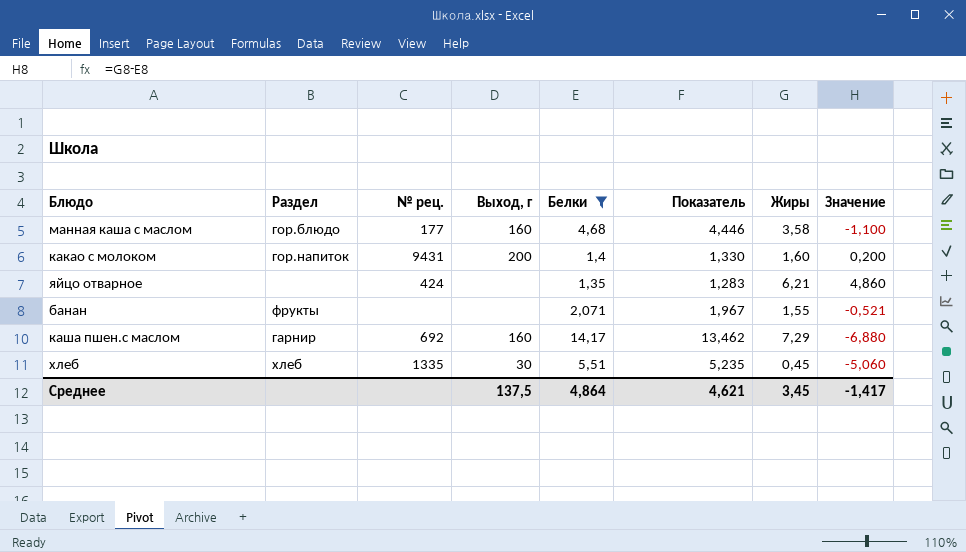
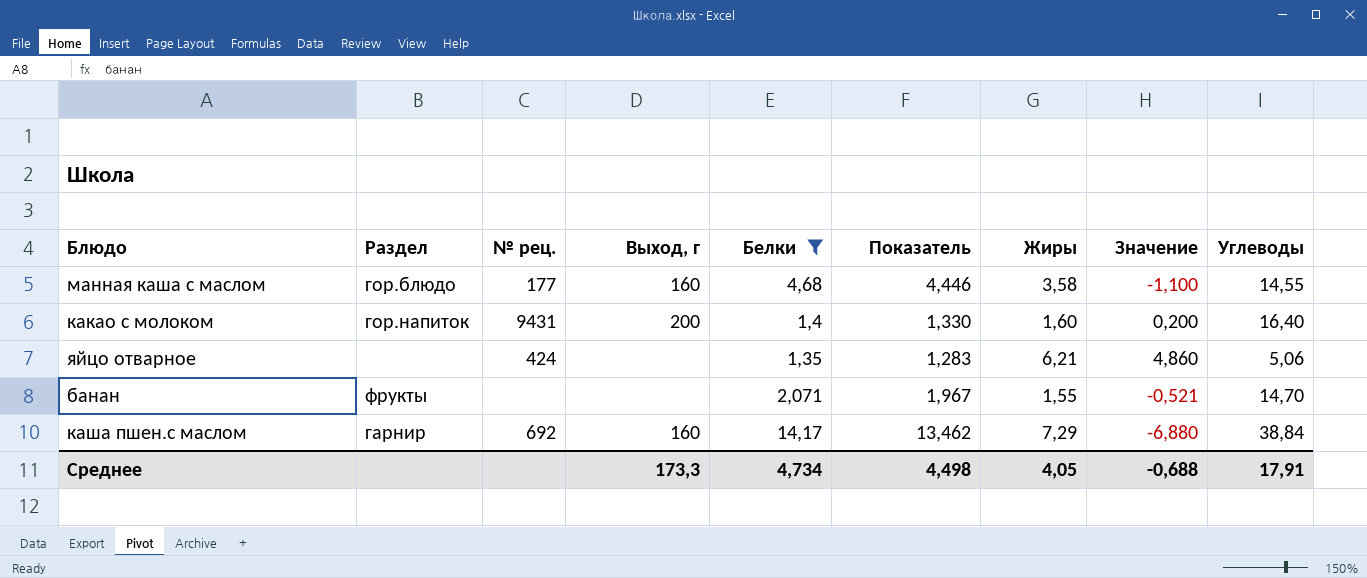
column Углеводы | position: none -> 9
row хлеб: хлеб | 1335 | 30 | 5,51 | 5,235 | 0,45 | -5,060 -> none
Среднее | Выход, г: 137,5 -> 173,3
Среднее | Белки: 4,864 -> 4,734
Среднее | Показатель: 4,621 -> 4,498
Среднее | Жиры: 3,45 -> 4,05
Среднее | Значение: -1,417 -> -0,688

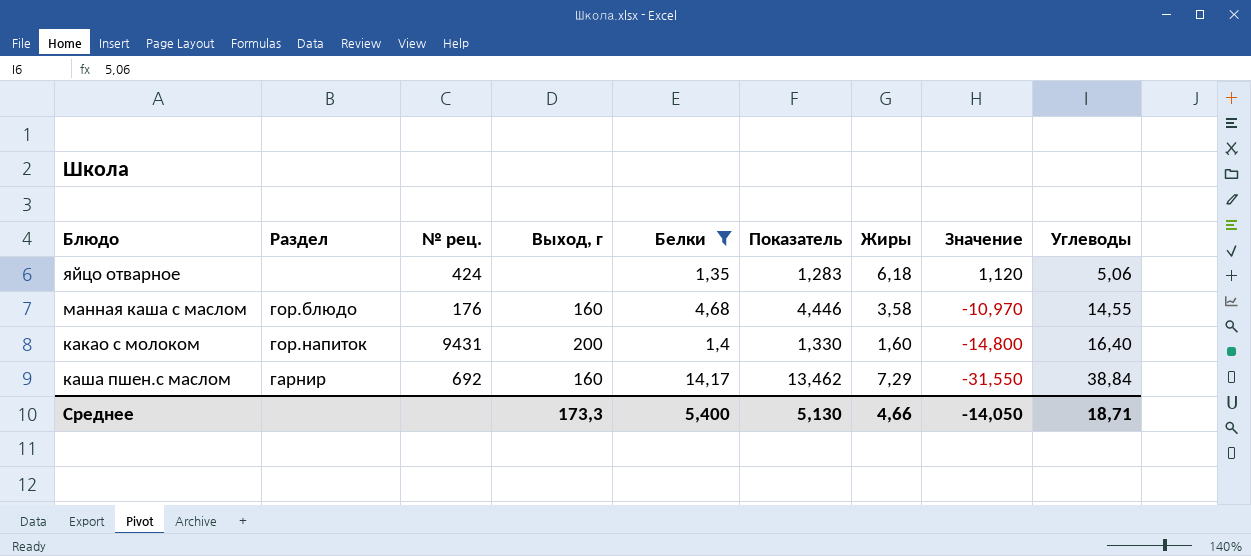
row order: none -> Значение descending
column Значение | formula: [Жиры] - [Белки] -> [Жиры] - [Углеводы]
row банан: фрукты | none | none | 2,071 | 1,967 | 1,55 | -0,521 | 14,70 -> none
яйцо отварное | Жиры: 6,21 -> 6,18
манная каша с маслом | № рец.: 177 -> 176
Среднее | Белки: 4,734 -> 5,400
Среднее | Показатель: 4,498 -> 5,130
Среднее | Жиры: 4,05 -> 4,66
Среднее | Значение: -0,688 -> -14,050
Среднее | Углеводы: 17,91 -> 18,71

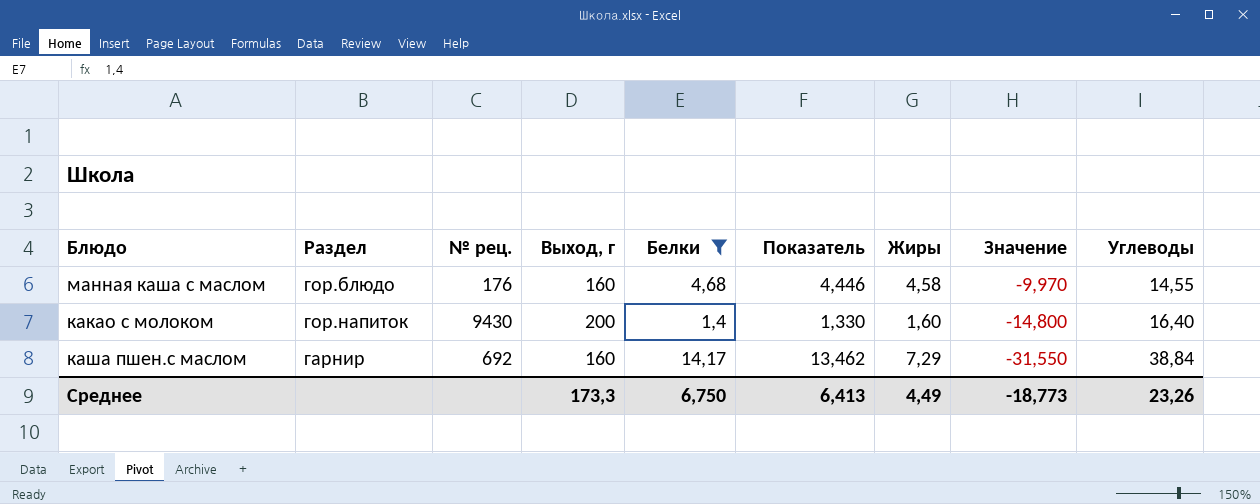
row яйцо отварное: none | 424 | none | 1,35 | 1,283 | 6,18 | 1,120 | 5,06 -> none
манная каша с маслом | Жиры: 3,58 -> 4,58
манная каша с маслом | Значение: -10,970 -> -9,970
какао с молоком | № рец.: 9431 -> 9430
Среднее | Белки: 5,400 -> 6,750
Среднее | Показатель: 5,130 -> 6,413
Среднее | Жиры: 4,66 -> 4,49
Среднее | Значение: -14,050 -> -18,773
Среднее | Углеводы: 18,71 -> 23,26

